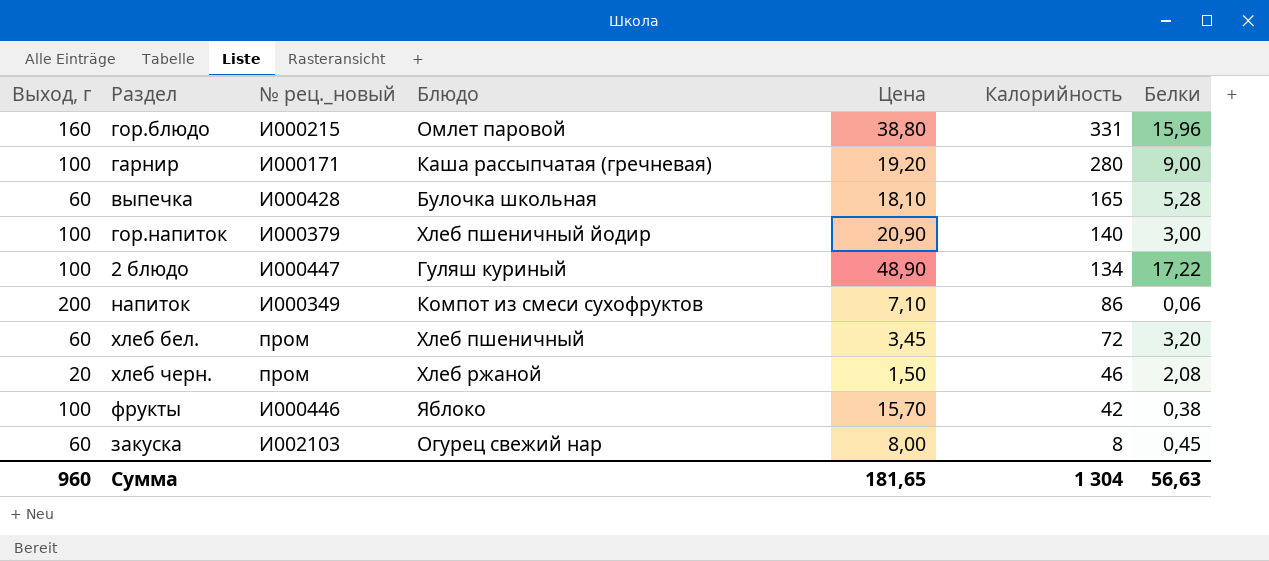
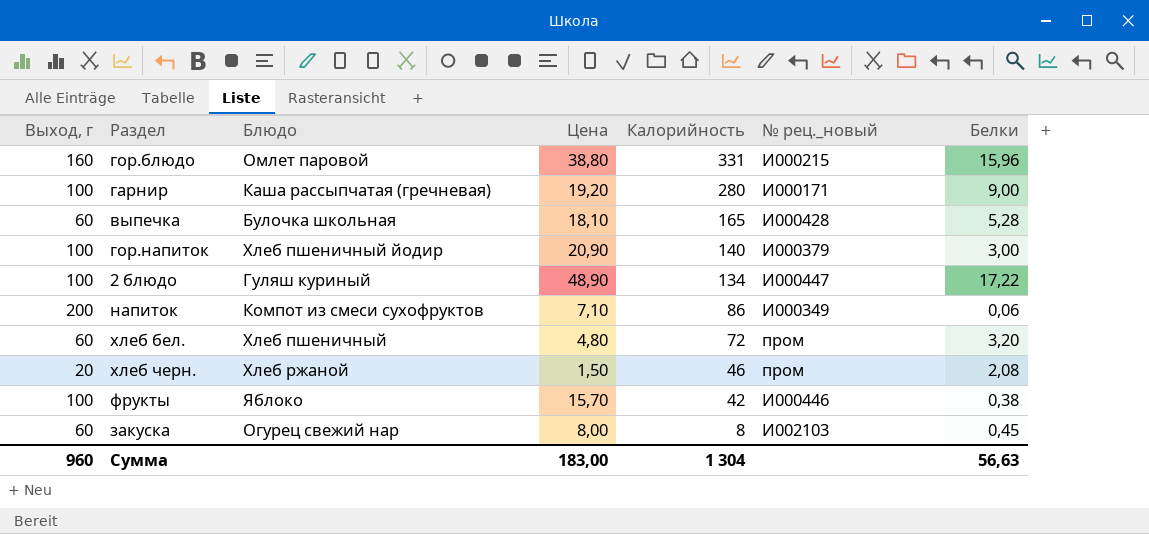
column № рец._новый | position: 3 -> 6
хлеб бел. | Цена: 3,45 -> 4,80
Сумма | Цена: 181,65 -> 183,00

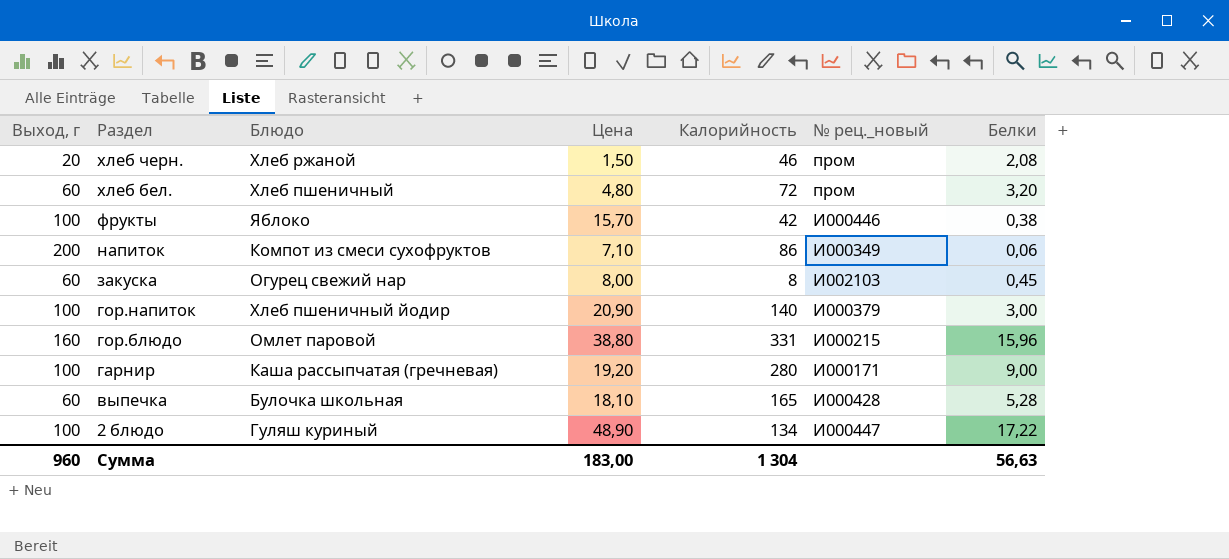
row order: Калорийность descending -> Раздел descending

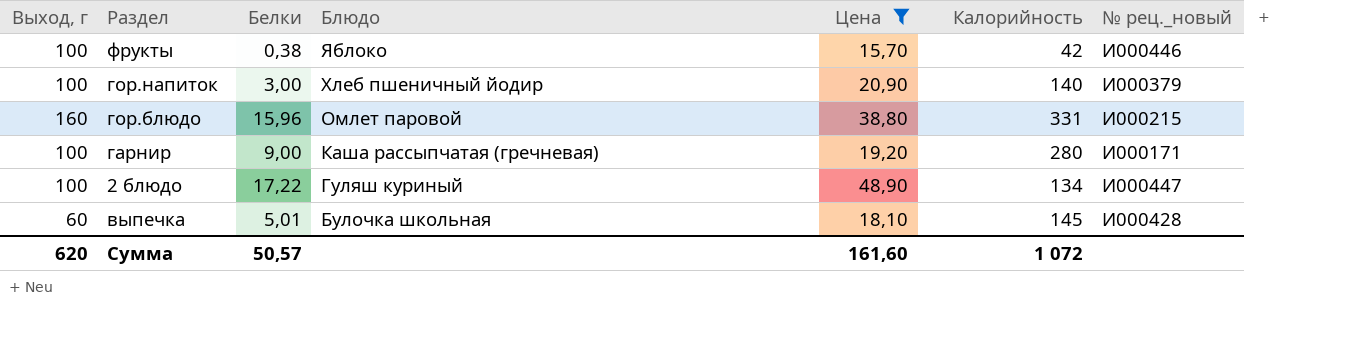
filter: none -> Цена >= 15,70
row order: Раздел descending -> Блюдо descending
column Белки | position: 7 -> 3
выпечка | Белки: 5,28 -> 5,01
выпечка | Калорийность: 165 -> 145
Сумма | Выход, г: 960 -> 620
Сумма | Белки: 56,63 -> 50,57
Сумма | Цена: 183,00 -> 161,60
Сумма | Калорийность: 1 304 -> 1 072

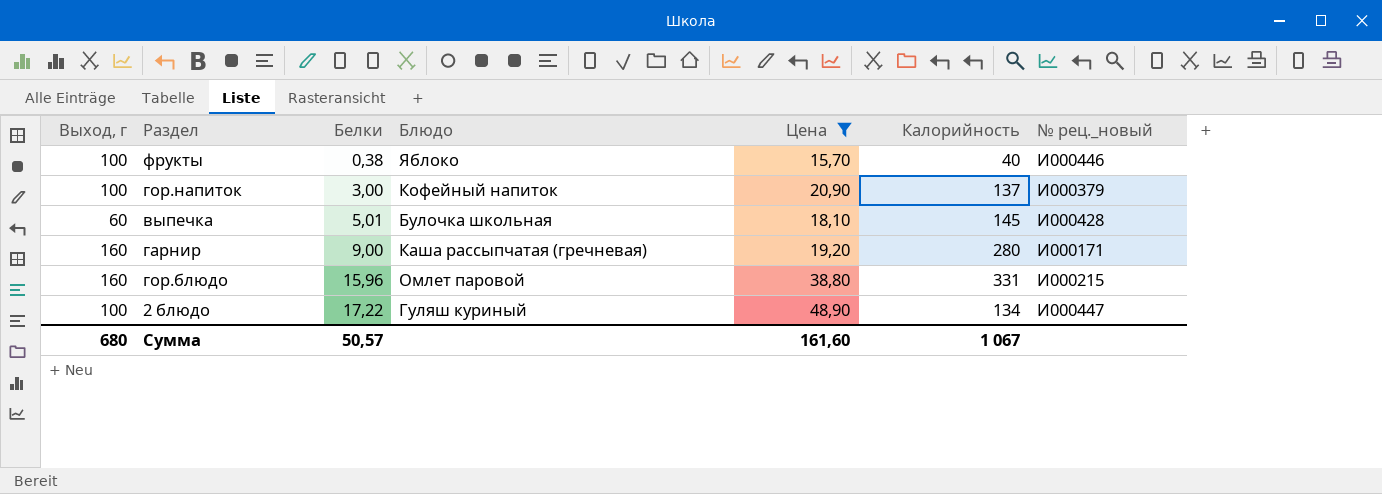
row order: Блюдо descending -> Белки ascending
фрукты | Калорийность: 42 -> 40
гор.напиток | Блюдо: Хлеб пшеничный йодир -> Кофейный напиток
гор.напиток | Калорийность: 140 -> 137
гарнир | Выход, г: 100 -> 160
Сумма | Выход, г: 620 -> 680
Сумма | Калорийность: 1 072 -> 1 067

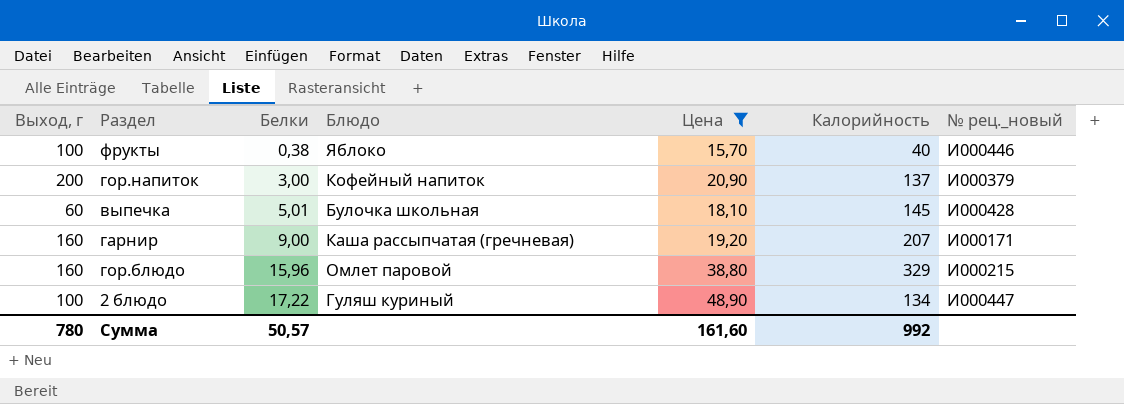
гор.напиток | Выход, г: 100 -> 200
гарнир | Калорийность: 280 -> 207
гор.блюдо | Калорийность: 331 -> 329
Сумма | Выход, г: 680 -> 780
Сумма | Калорийность: 1 067 -> 992

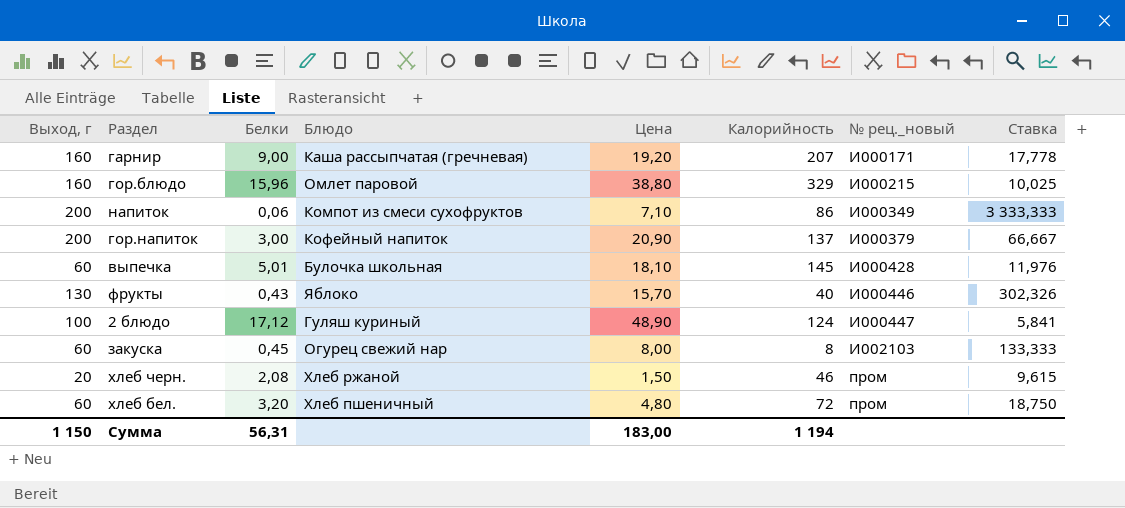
filter: Цена >= 15,70 -> none
row order: Белки ascending -> № рец._новый ascending
column Ставка | formula: none -> [Выход, г] / [Белки]
фрукты | Выход, г: 100 -> 130
фрукты | Белки: 0,38 -> 0,43
2 блюдо | Белки: 17,22 -> 17,12
2 блюдо | Калорийность: 134 -> 124
Сумма | Выход, г: 780 -> 1 150
Сумма | Белки: 50,57 -> 56,31
Сумма | Цена: 161,60 -> 183,00
Сумма | Калорийность: 992 -> 1 194

